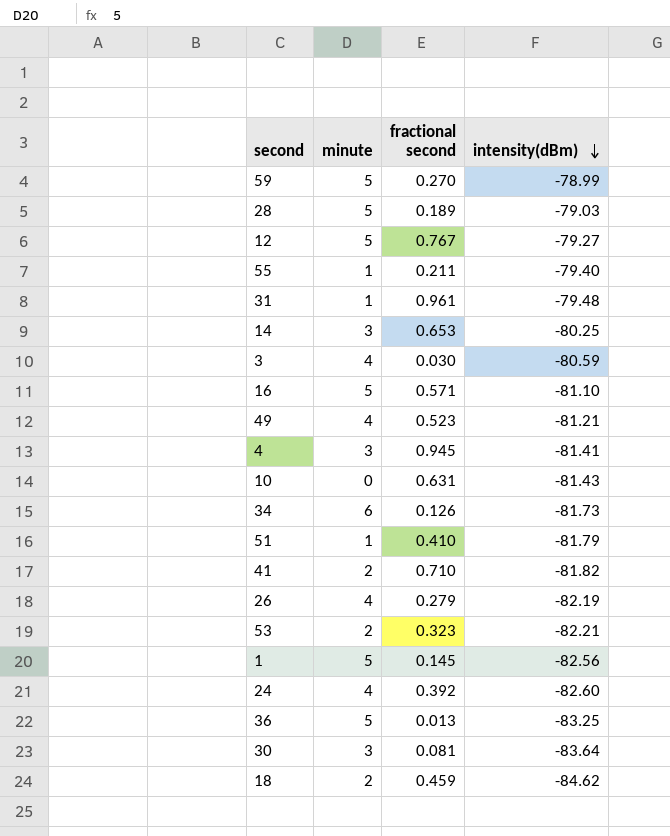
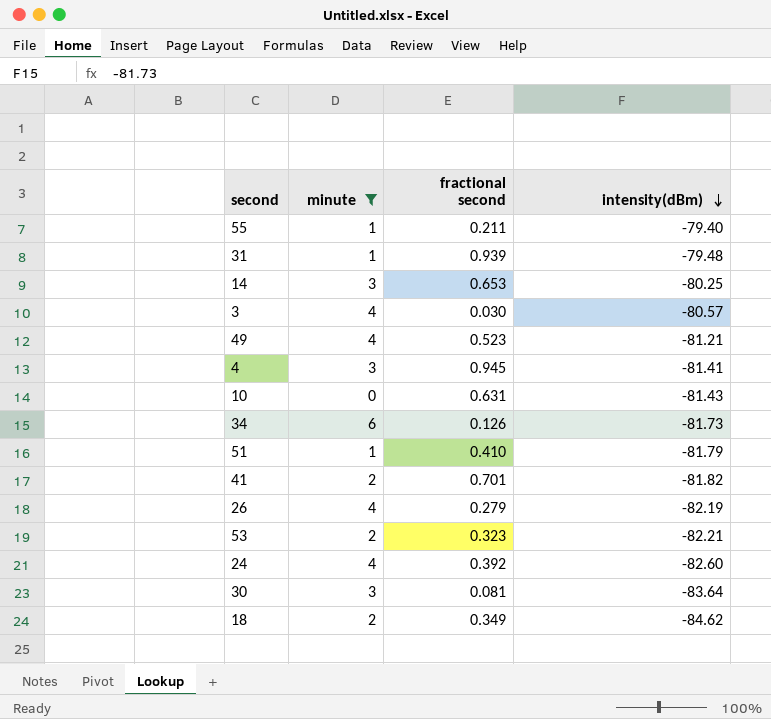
filter: none -> minute != 5
31 | fractional second: 0.961 -> 0.939
3 | intensity(dBm): -80.59 -> -80.57
41 | fractional second: 0.710 -> 0.701
18 | fractional second: 0.459 -> 0.349

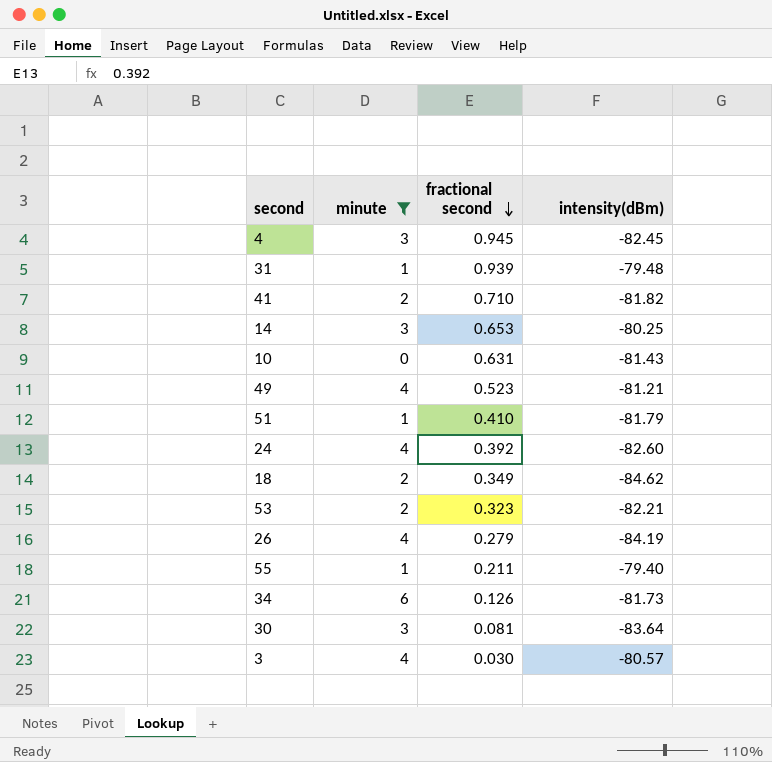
row order: intensity(dBm) descending -> fractional second descending
4 | intensity(dBm): -81.41 -> -82.45
41 | fractional second: 0.701 -> 0.710
26 | intensity(dBm): -82.19 -> -84.19

